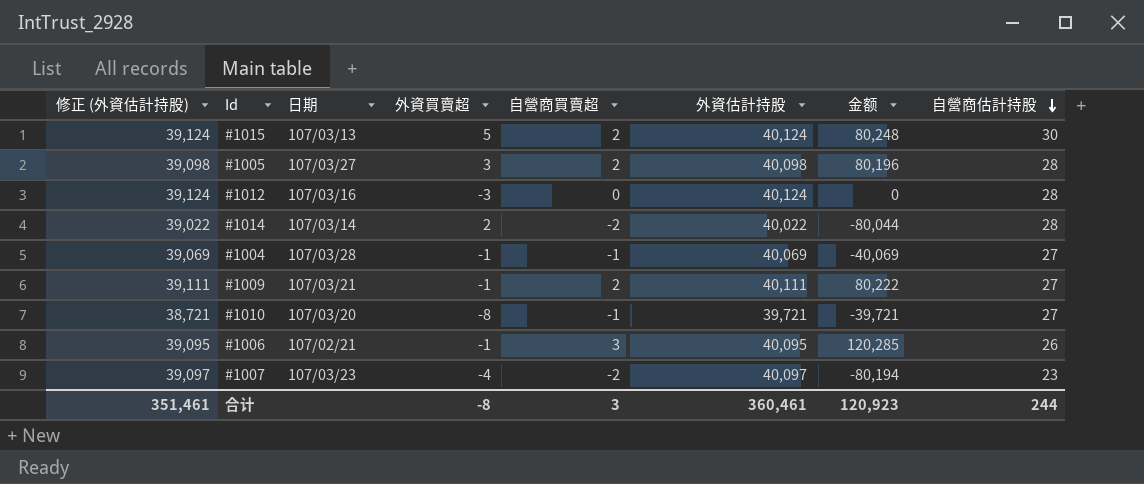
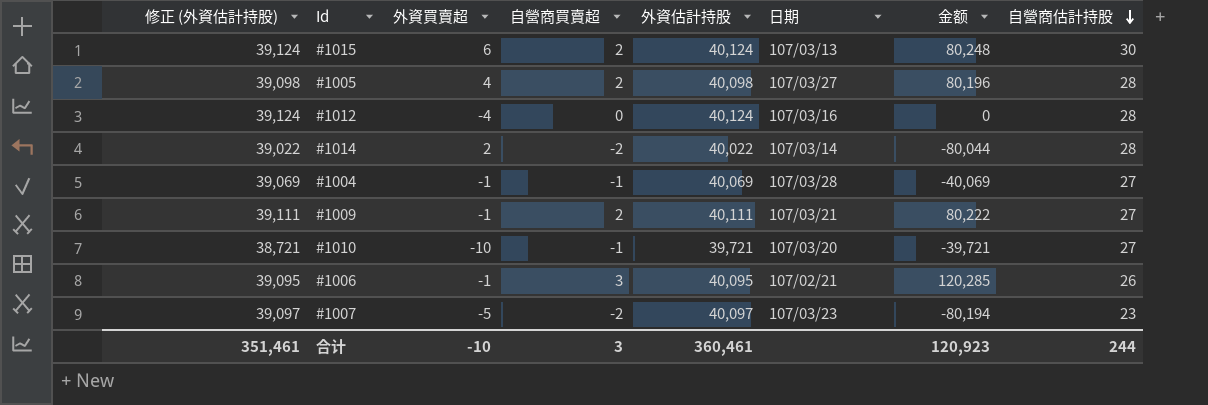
column 日期 | position: 3 -> 6
#1015 | 外資買賣超: 5 -> 6
#1005 | 外資買賣超: 3 -> 4
#1012 | 外資買賣超: -3 -> -4
#1010 | 外資買賣超: -8 -> -10
#1007 | 外資買賣超: -4 -> -5
合计 | 外資買賣超: -8 -> -10

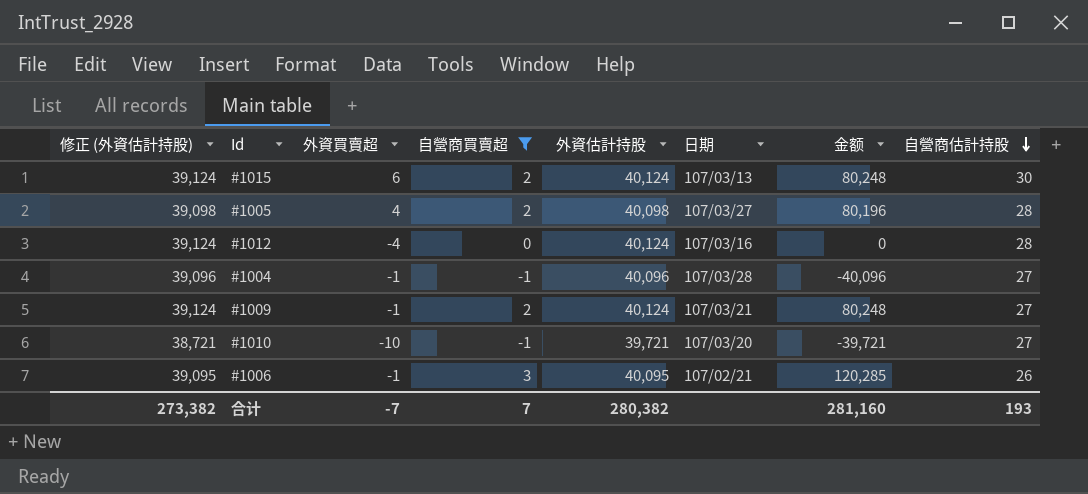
filter: none -> 自營商買賣超 != -2
#1004 | 修正 (外資估計持股): 39,069 -> 39,096
#1004 | 外資估計持股: 40,069 -> 40,096
#1004 | 金额: -40,069 -> -40,096
#1009 | 修正 (外資估計持股): 39,111 -> 39,124
#1009 | 外資估計持股: 40,111 -> 40,124
#1009 | 金额: 80,222 -> 80,248
合计 | 修正 (外資估計持股): 351,461 -> 273,382
合计 | 外資買賣超: -10 -> -7
合计 | 自營商買賣超: 3 -> 7
合计 | 外資估計持股: 360,461 -> 280,382
合计 | 金额: 120,923 -> 281,160
合计 | 自營商估計持股: 244 -> 193

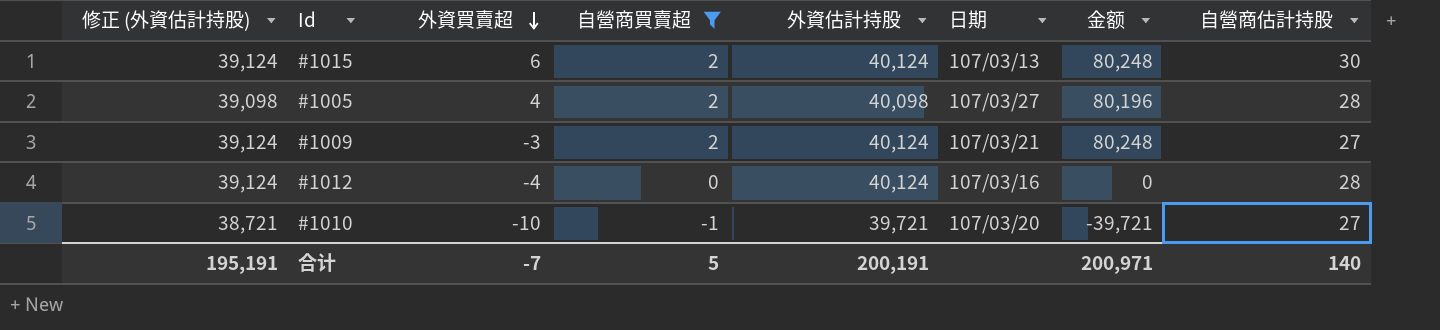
row order: 自營商估計持股 descending -> 外資買賣超 descending
row #1004: 39,096 | -1 | -1 | 40,096 | 107/03/28 | -40,096 | 27 -> none
row #1006: 39,095 | -1 | 3 | 40,095 | 107/02/21 | 120,285 | 26 -> none
#1009 | 外資買賣超: -1 -> -3
合计 | 修正 (外資估計持股): 273,382 -> 195,191
合计 | 自營商買賣超: 7 -> 5
合计 | 外資估計持股: 280,382 -> 200,191
合计 | 金额: 281,160 -> 200,971
合计 | 自營商估計持股: 193 -> 140

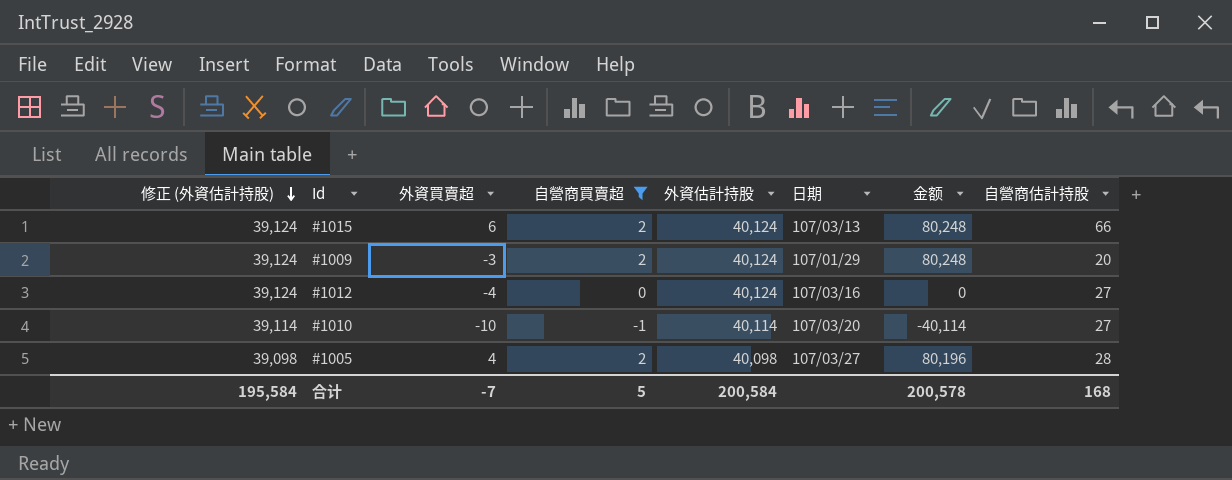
row order: 外資買賣超 descending -> 修正 (外資估計持股) descending
#1015 | 自營商估計持股: 30 -> 66
#1009 | 日期: 107/03/21 -> 107/01/29
#1009 | 自營商估計持股: 27 -> 20
#1012 | 自營商估計持股: 28 -> 27
#1010 | 修正 (外資估計持股): 38,721 -> 39,114
#1010 | 外資估計持股: 39,721 -> 40,114
#1010 | 金额: -39,721 -> -40,114
合计 | 修正 (外資估計持股): 195,191 -> 195,584
合计 | 外資估計持股: 200,191 -> 200,584
合计 | 金额: 200,971 -> 200,578
合计 | 自營商估計持股: 140 -> 168

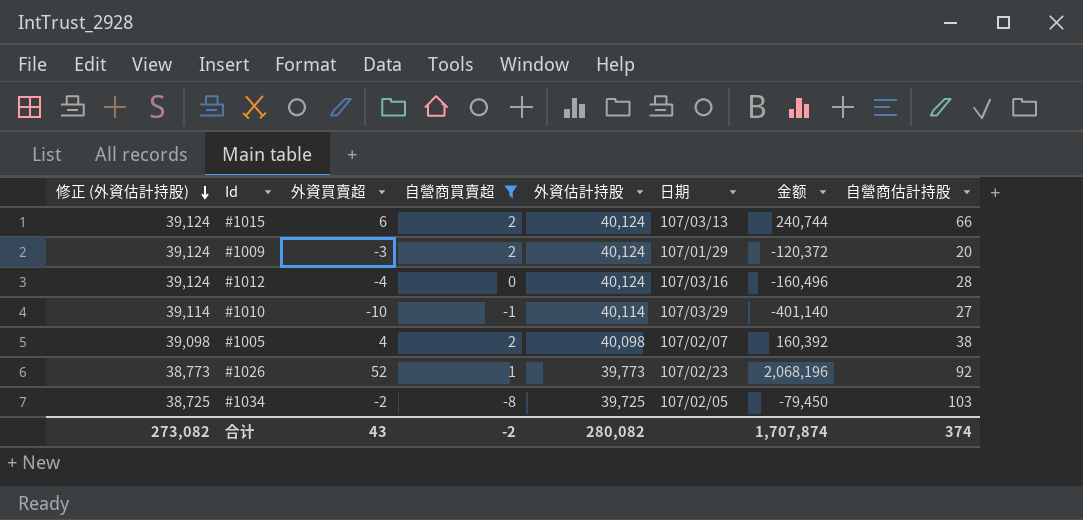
column 金额 | formula: [自營商買賣超] * [外資估計持股] -> [外資買賣超] * [外資估計持股]
#1012 | 自營商估計持股: 27 -> 28
#1010 | 日期: 107/03/20 -> 107/03/29
#1005 | 日期: 107/03/27 -> 107/02/07
#1005 | 自營商估計持股: 28 -> 38
row #1026: none -> 38,773 | 52 | 1 | 39,773 | 107/02/23 | 2,068,196 | 92
row #1034: none -> 38,725 | -2 | -8 | 39,725 | 107/02/05 | -79,450 | 103
合计 | 修正 (外資估計持股): 195,584 -> 273,082
合计 | 外資買賣超: -7 -> 43
合计 | 自營商買賣超: 5 -> -2
合计 | 外資估計持股: 200,584 -> 280,082
合计 | 金额: 200,578 -> 1,707,874
合计 | 自營商估計持股: 168 -> 374

